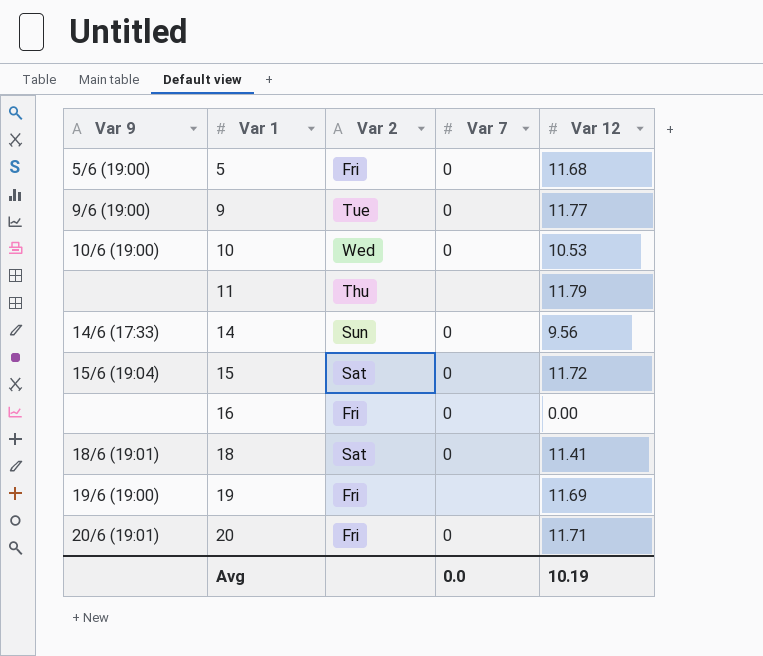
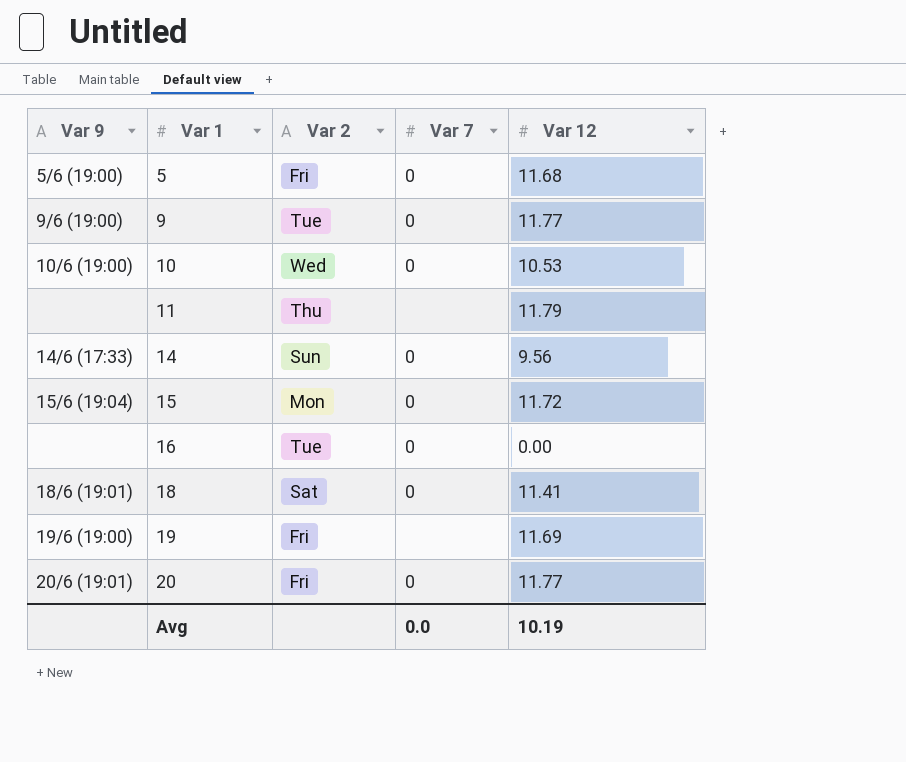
15 | Var 2: Sat -> Mon
16 | Var 2: Fri -> Tue
20 | Var 12: 11.71 -> 11.77

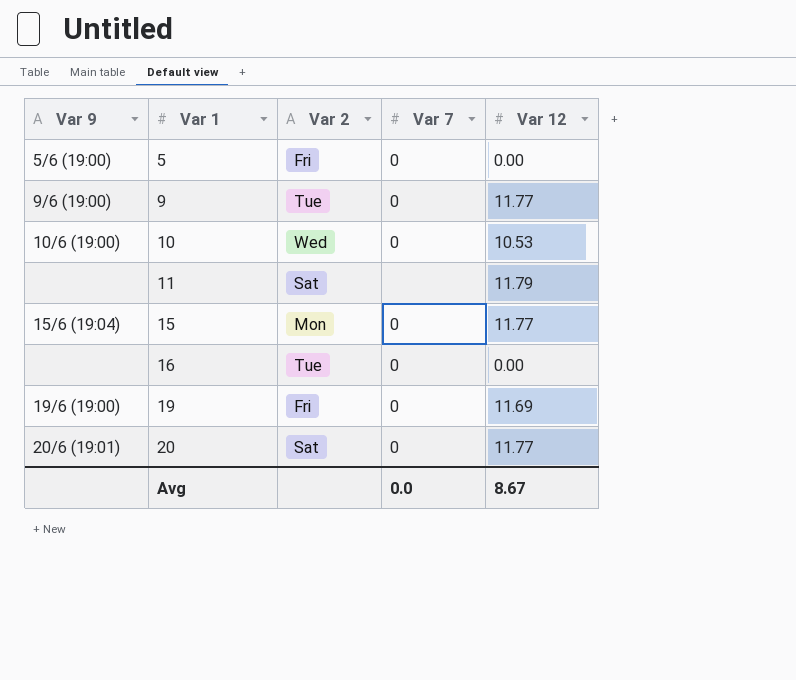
row 14: 14/6 (17:33) | Sun | 0 | 9.56 -> none
row 18: 18/6 (19:01) | Sat | 0 | 11.41 -> none
5 | Var 12: 11.68 -> 0.00
11 | Var 2: Thu -> Sat
15 | Var 12: 11.72 -> 11.77
19 | Var 7: none -> 0
20 | Var 2: Fri -> Sat
Avg | Var 12: 10.19 -> 8.67

